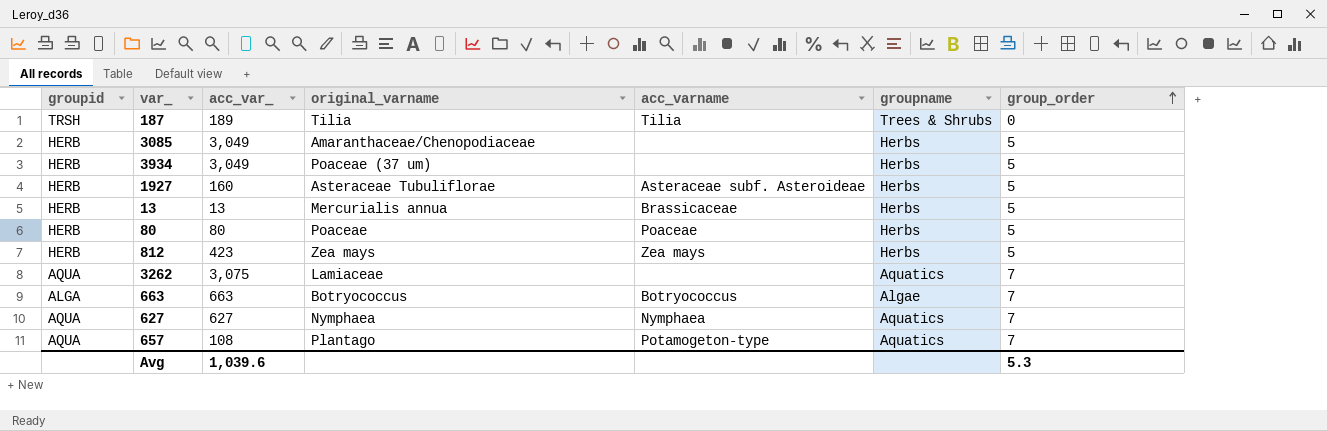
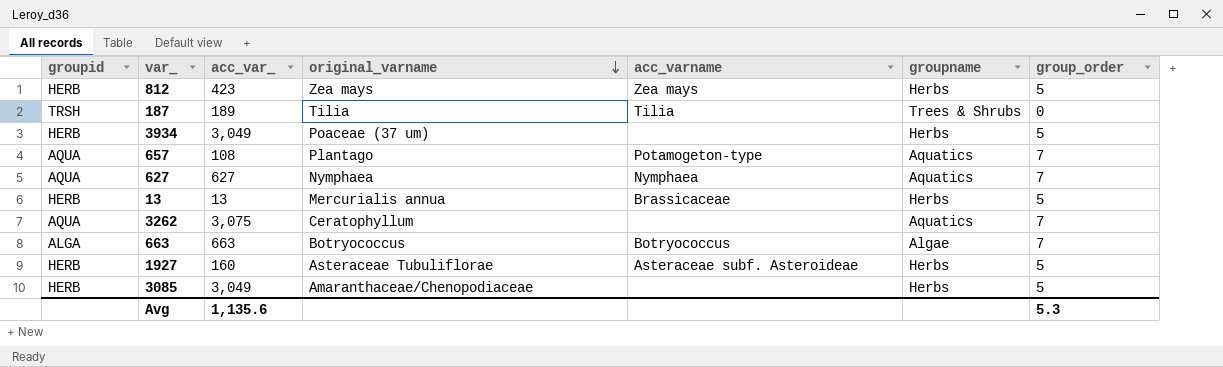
row order: group_order ascending -> original_varname descending
row 80: HERB | 80 | Poaceae | Poaceae | Herbs | 5 -> none
3262 | original_varname: Lamiaceae -> Ceratophyllum
Avg | acc_var_: 1,039.6 -> 1,135.6

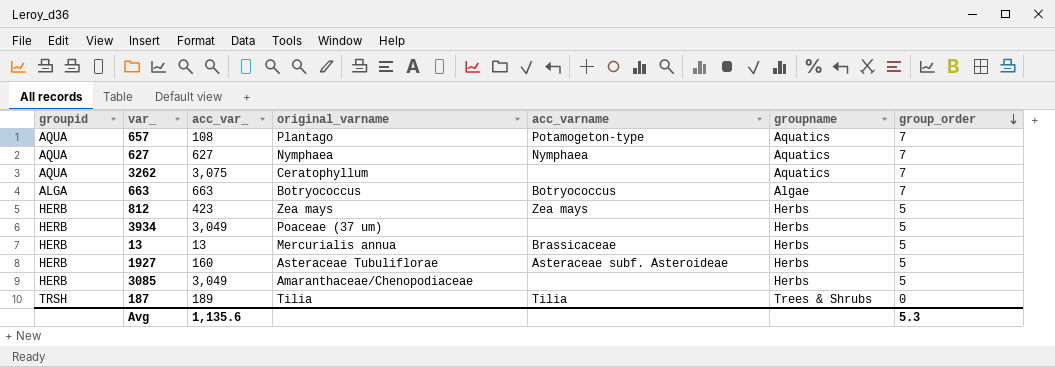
row order: original_varname descending -> group_order descending

